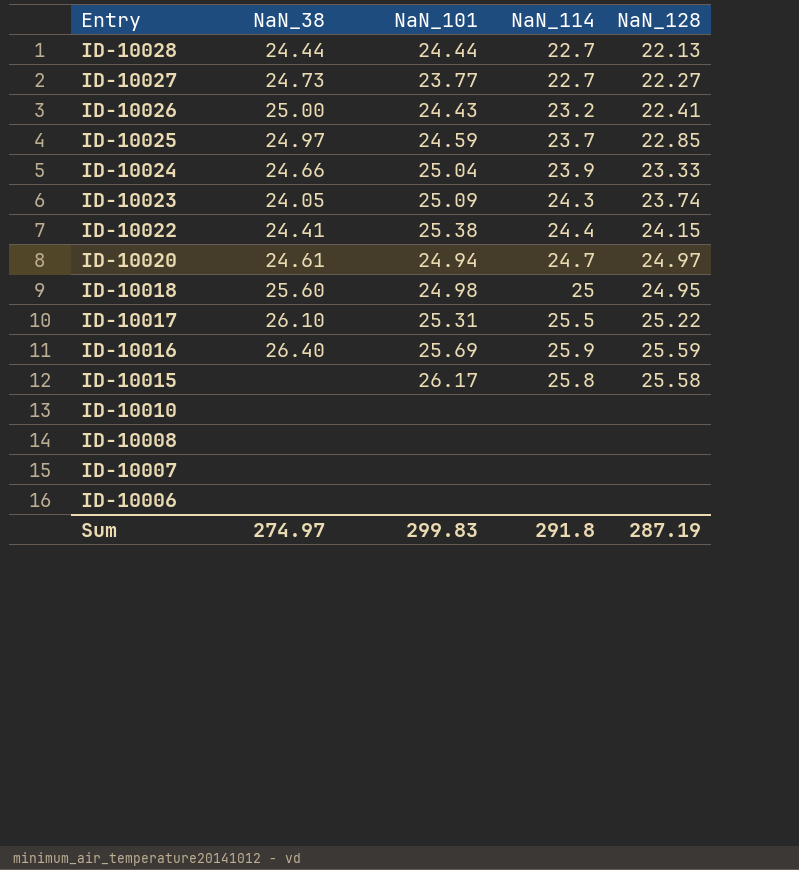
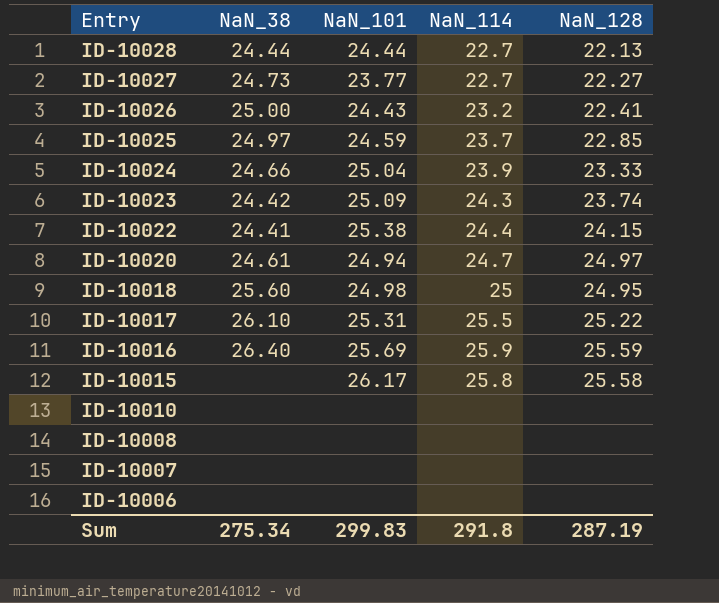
ID-10023 | NaN_38: 24.05 -> 24.42
Sum | NaN_38: 274.97 -> 275.34

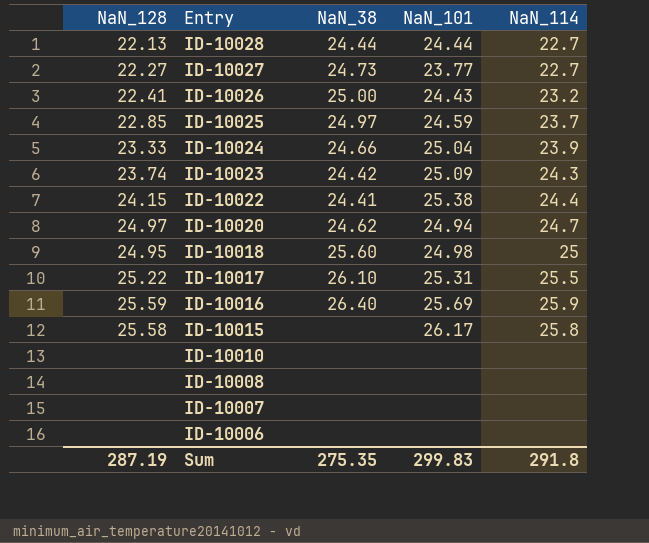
column NaN_128 | position: 5 -> 1
ID-10020 | NaN_38: 24.61 -> 24.62
Sum | NaN_38: 275.34 -> 275.35

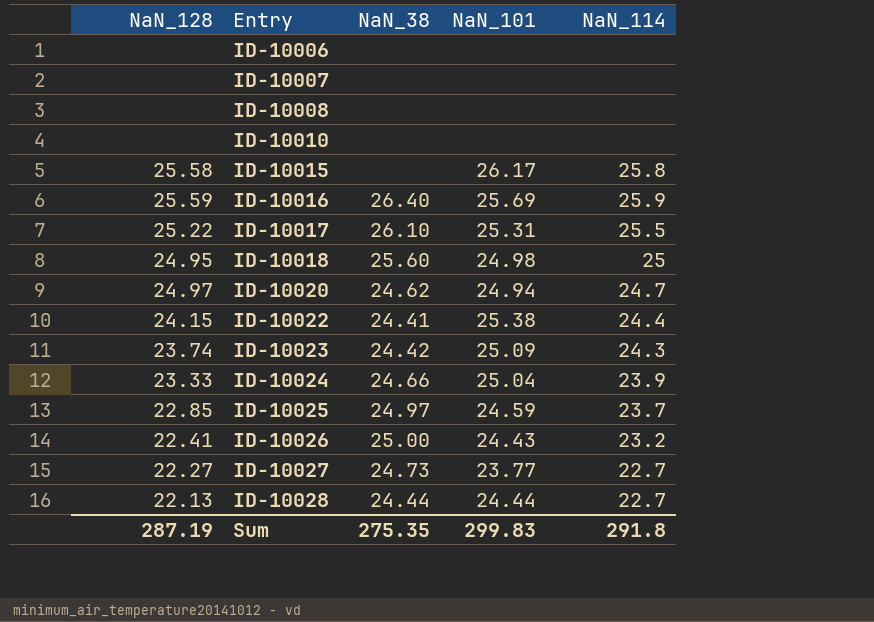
row order: Entry descending -> Entry ascending

